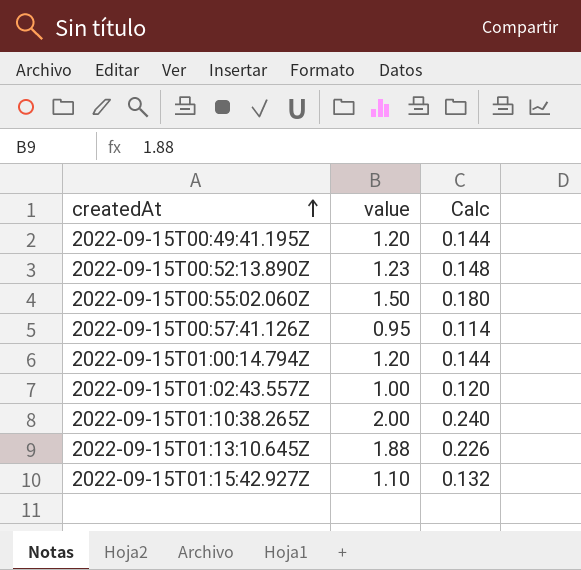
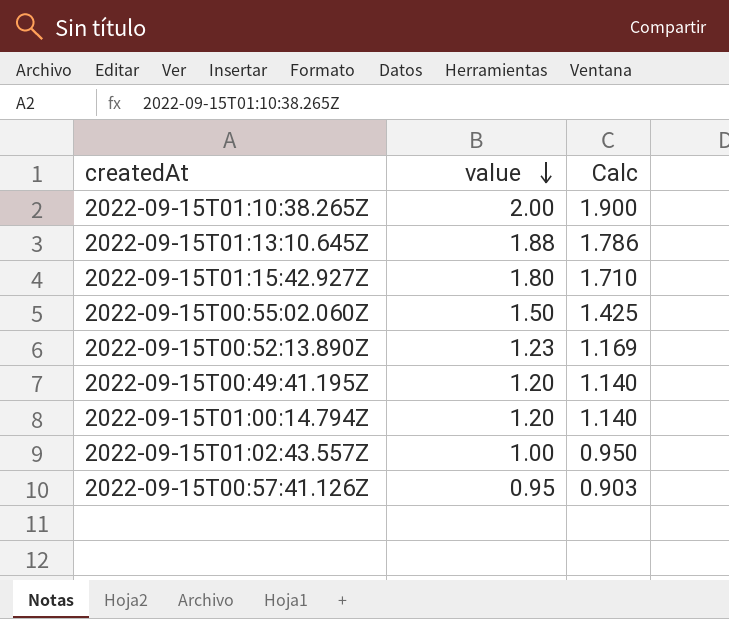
row order: createdAt ascending -> value descending
column Calc | formula: [value] * 0.12 -> [value] * 0.95
2022-09-15T01:15:42.927Z | value: 1.10 -> 1.80

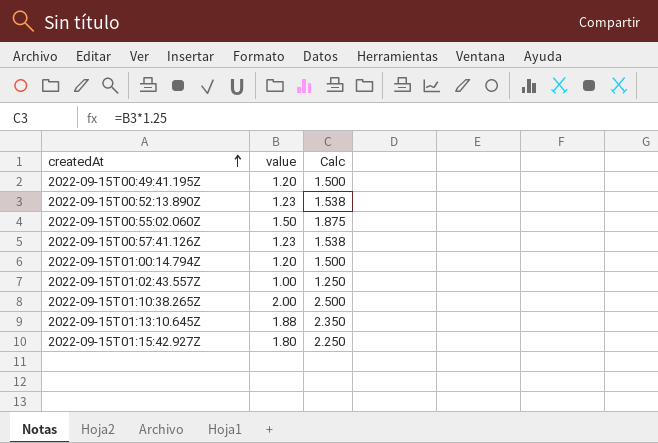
row order: value descending -> createdAt ascending
column Calc | formula: [value] * 0.95 -> [value] * 1.25
2022-09-15T00:57:41.126Z | value: 0.95 -> 1.23

